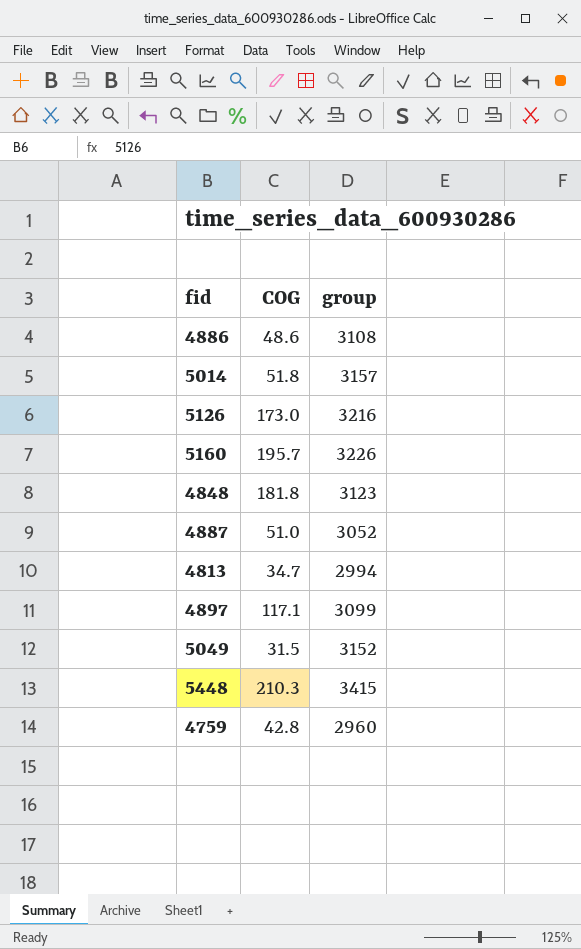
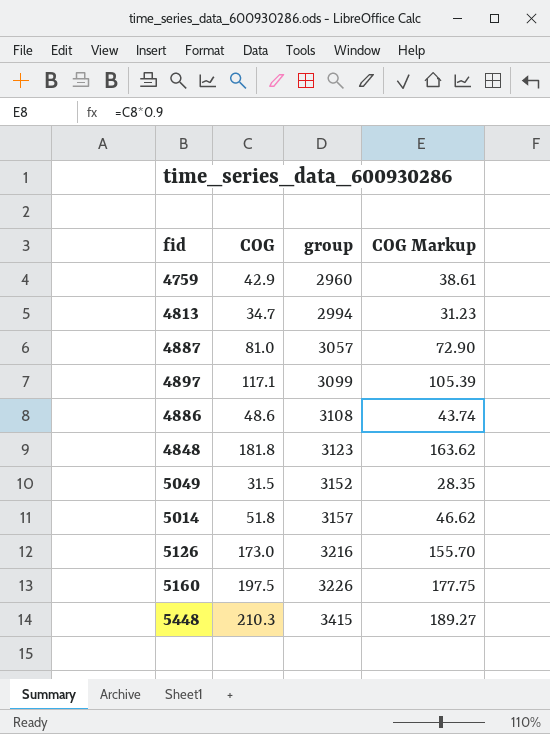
row order: none -> group ascending
column COG Markup | formula: none -> [COG] * 0.9
4759 | COG: 42.8 -> 42.9
4887 | COG: 51.0 -> 81.0
4887 | group: 3052 -> 3057
5160 | COG: 195.7 -> 197.5

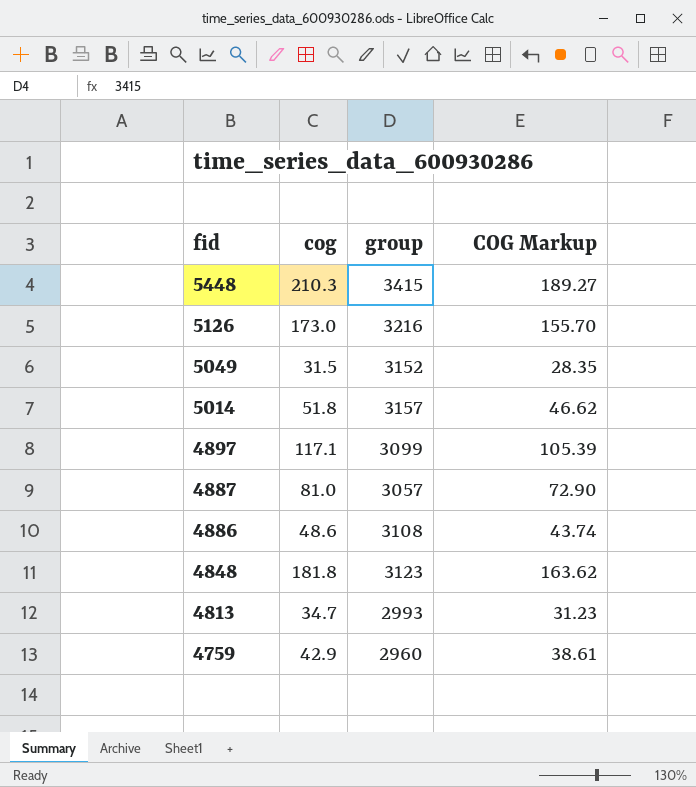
row order: group ascending -> fid descending
column name: COG -> cog
row 5160: 197.5 | 3226 | 177.75 -> none
4813 | group: 2994 -> 2993

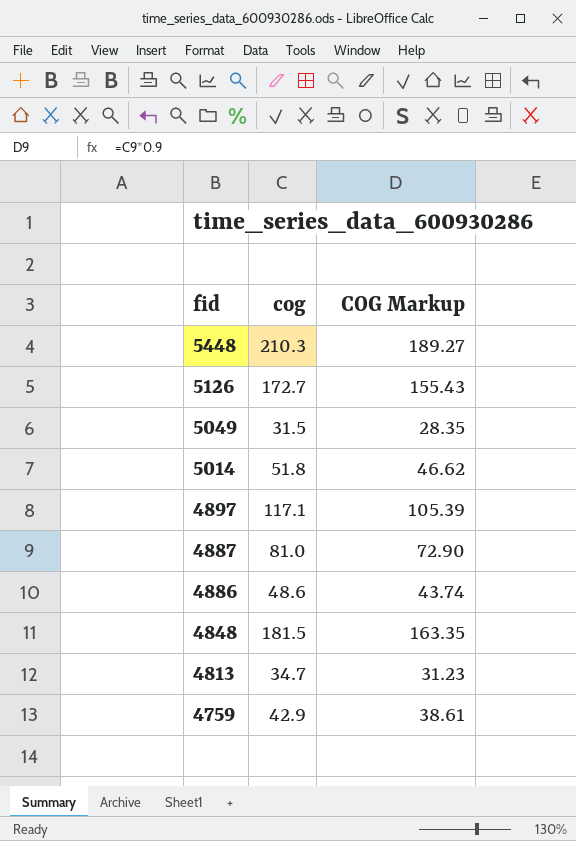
column group | position: 3 -> none
5126 | cog: 173.0 -> 172.7
5126 | COG Markup: 155.70 -> 155.43
4848 | cog: 181.8 -> 181.5
4848 | COG Markup: 163.62 -> 163.35

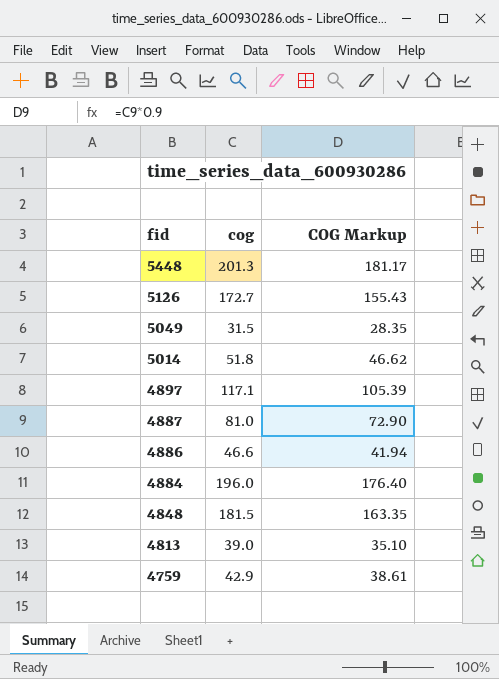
5448 | cog: 210.3 -> 201.3
5448 | COG Markup: 189.27 -> 181.17
4886 | cog: 48.6 -> 46.6
4886 | COG Markup: 43.74 -> 41.94
row 4884: none -> 196.0 | 176.40
4813 | cog: 34.7 -> 39.0
4813 | COG Markup: 31.23 -> 35.10

